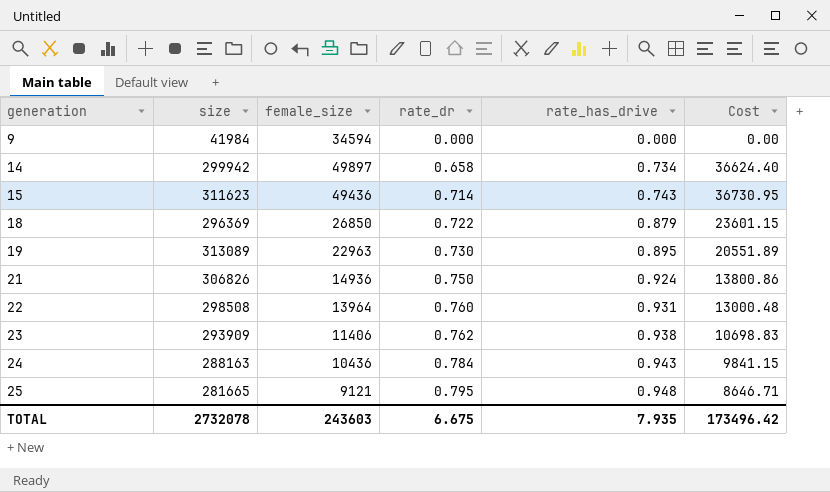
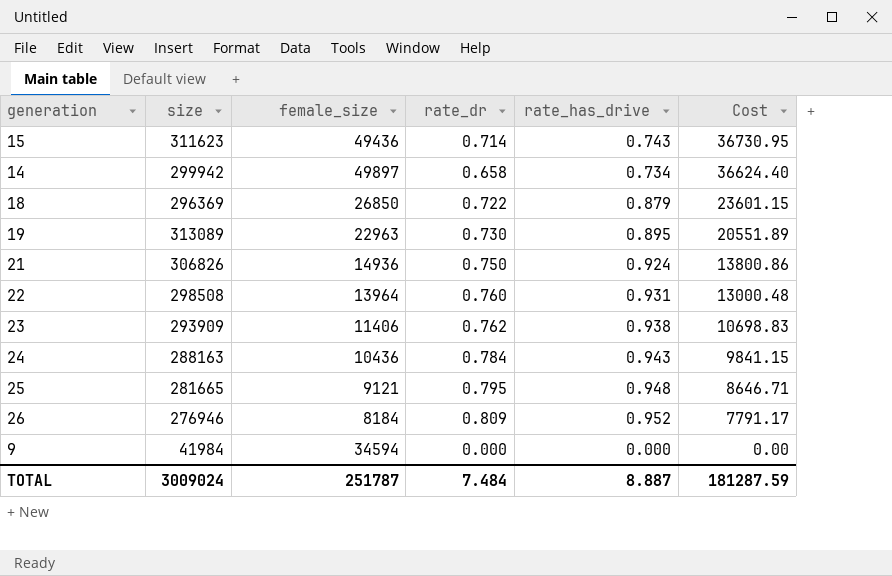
row order: generation ascending -> Cost descending
row 26: none -> 276946 | 8184 | 0.809 | 0.952 | 7791.17
TOTAL | size: 2732078 -> 3009024
TOTAL | female_size: 243603 -> 251787
TOTAL | rate_dr: 6.675 -> 7.484
TOTAL | rate_has_drive: 7.935 -> 8.887
TOTAL | Cost: 173496.42 -> 181287.59

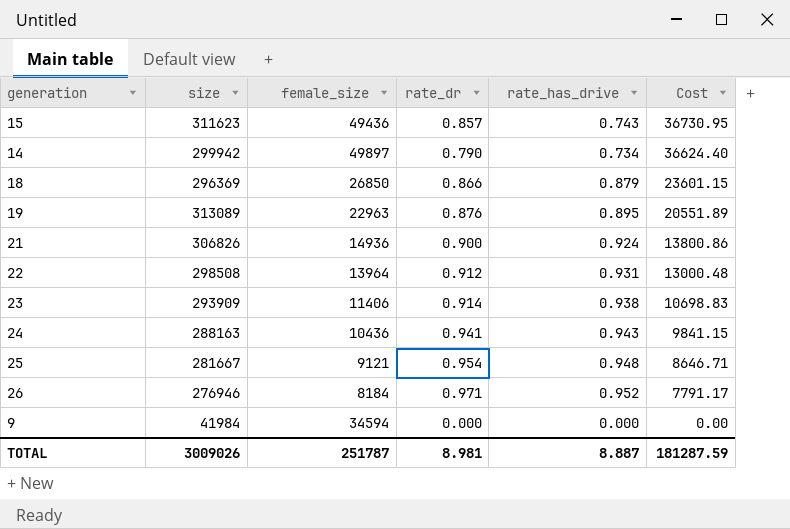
15 | rate_dr: 0.714 -> 0.857
14 | rate_dr: 0.658 -> 0.790
18 | rate_dr: 0.722 -> 0.866
19 | rate_dr: 0.730 -> 0.876
21 | rate_dr: 0.750 -> 0.900
22 | rate_dr: 0.760 -> 0.912
23 | rate_dr: 0.762 -> 0.914
24 | rate_dr: 0.784 -> 0.941
25 | size: 281665 -> 281667
25 | rate_dr: 0.795 -> 0.954
26 | rate_dr: 0.809 -> 0.971
TOTAL | size: 3009024 -> 3009026
TOTAL | rate_dr: 7.484 -> 8.981

